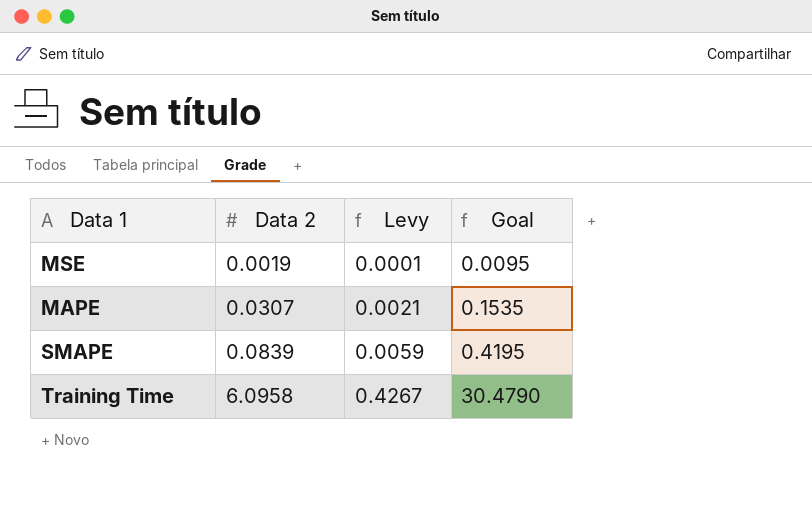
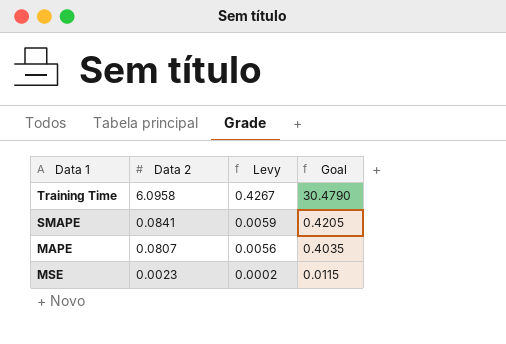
row order: Data 2 ascending -> Data 2 descending
SMAPE | Data 2: 0.0839 -> 0.0841
SMAPE | Goal: 0.4195 -> 0.4205
MAPE | Data 2: 0.0307 -> 0.0807
MAPE | Levy: 0.0021 -> 0.0056
MAPE | Goal: 0.1535 -> 0.4035
MSE | Data 2: 0.0019 -> 0.0023
MSE | Levy: 0.0001 -> 0.0002
MSE | Goal: 0.0095 -> 0.0115

